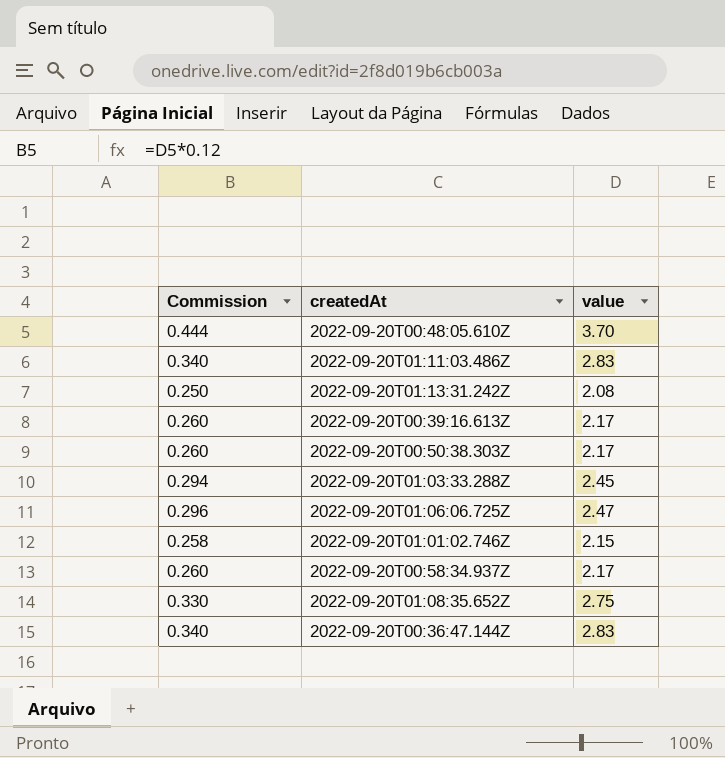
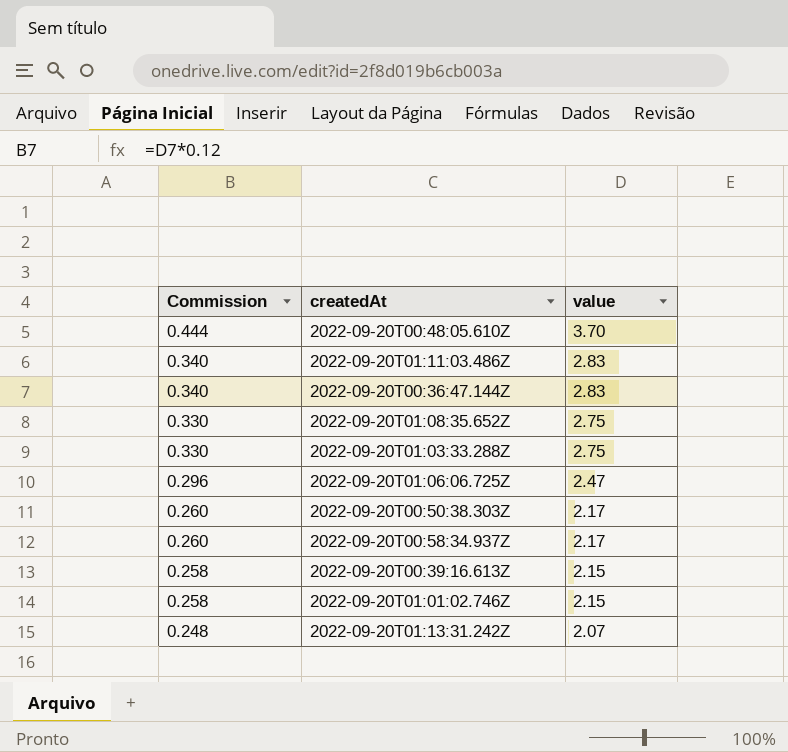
row order: none -> Commission descending
2022-09-20T01:03:33.288Z | Commission: 0.294 -> 0.330
2022-09-20T01:03:33.288Z | value: 2.45 -> 2.75
2022-09-20T00:39:16.613Z | Commission: 0.260 -> 0.258
2022-09-20T00:39:16.613Z | value: 2.17 -> 2.15
2022-09-20T01:13:31.242Z | Commission: 0.250 -> 0.248
2022-09-20T01:13:31.242Z | value: 2.08 -> 2.07

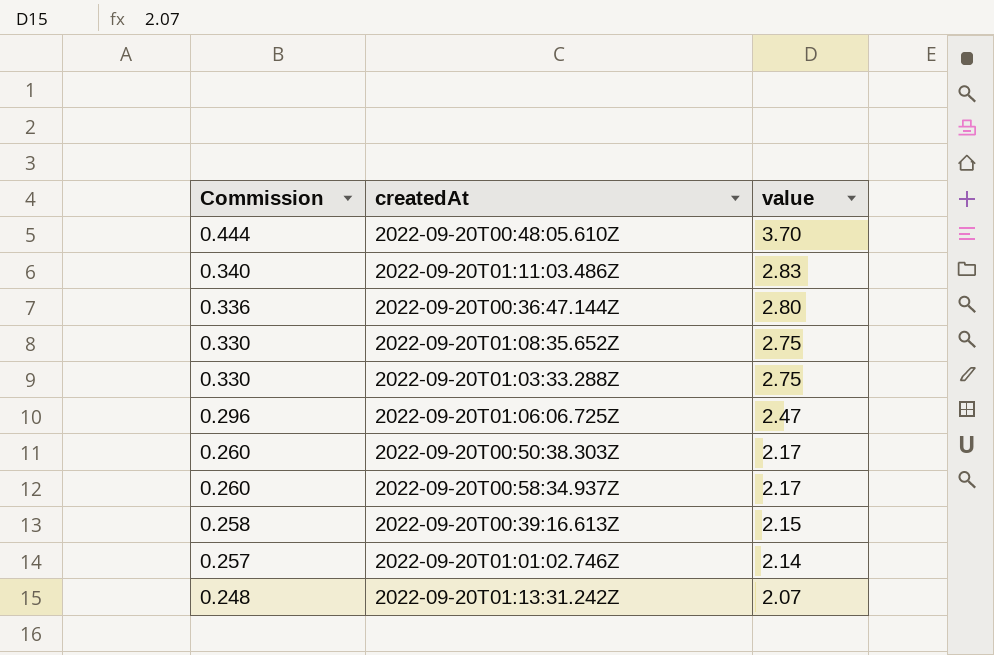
2022-09-20T00:36:47.144Z | Commission: 0.340 -> 0.336
2022-09-20T00:36:47.144Z | value: 2.83 -> 2.80
2022-09-20T01:01:02.746Z | Commission: 0.258 -> 0.257
2022-09-20T01:01:02.746Z | value: 2.15 -> 2.14

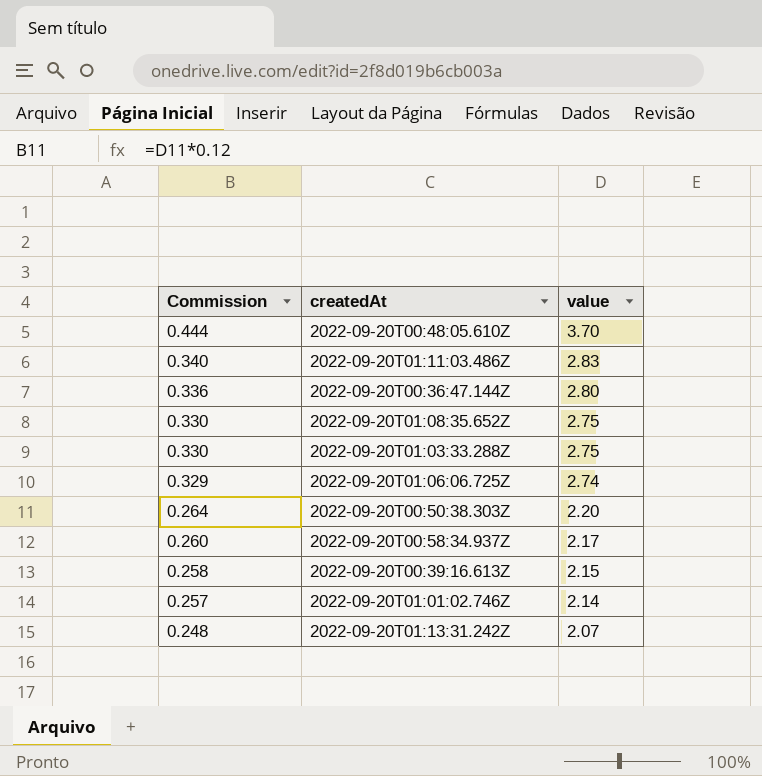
2022-09-20T01:06:06.725Z | Commission: 0.296 -> 0.329
2022-09-20T01:06:06.725Z | value: 2.47 -> 2.74
2022-09-20T00:50:38.303Z | Commission: 0.260 -> 0.264
2022-09-20T00:50:38.303Z | value: 2.17 -> 2.20

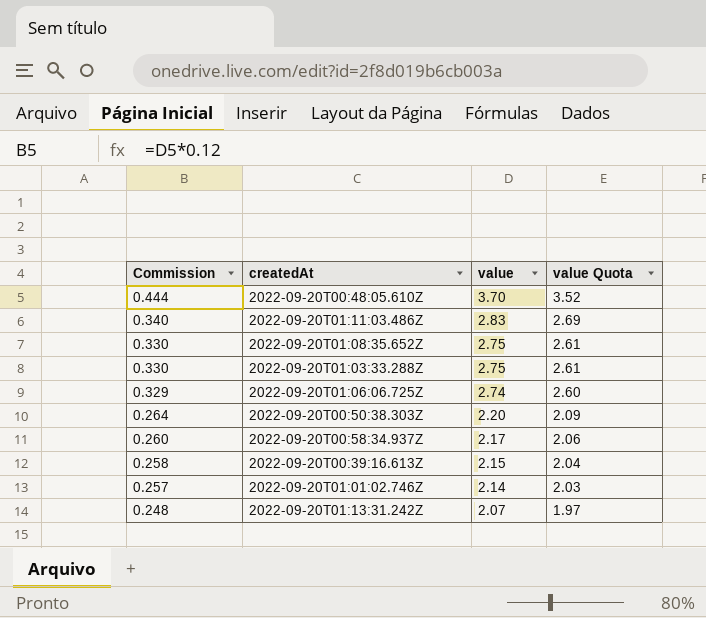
column value Quota | formula: none -> [value] * 0.95
row 2022-09-20T00:36:47.144Z: 0.336 | 2.80 -> none

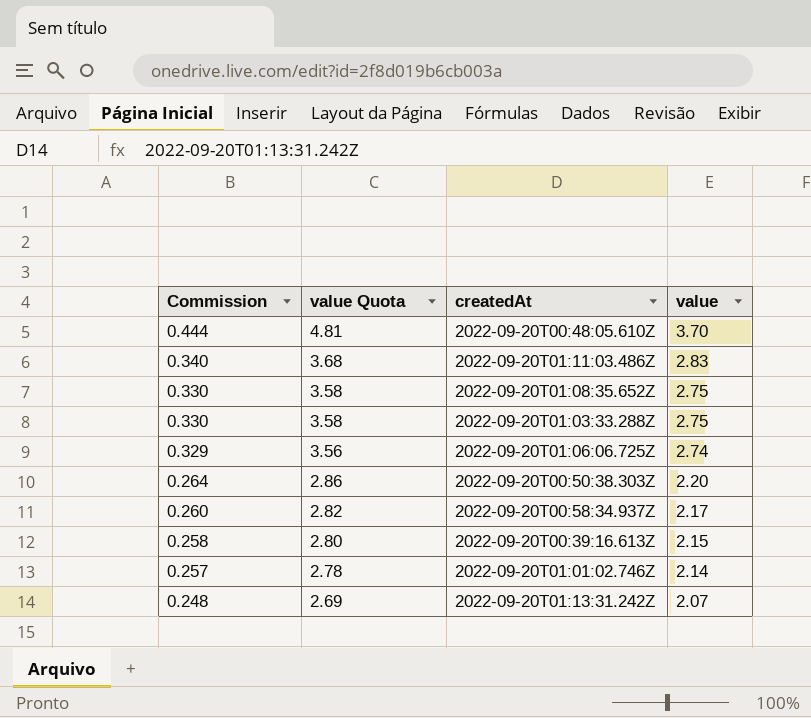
column value Quota | formula: [value] * 0.95 -> [value] * 1.3
column value Quota | position: 4 -> 2

